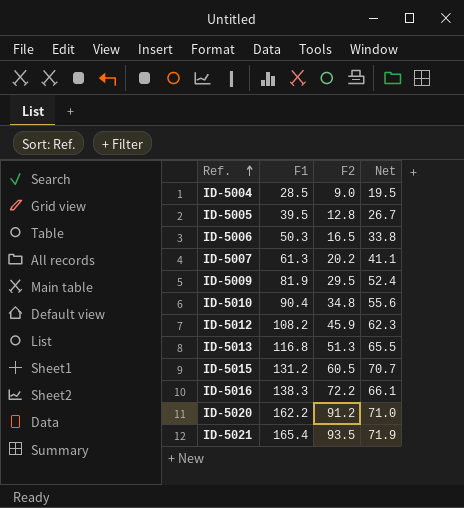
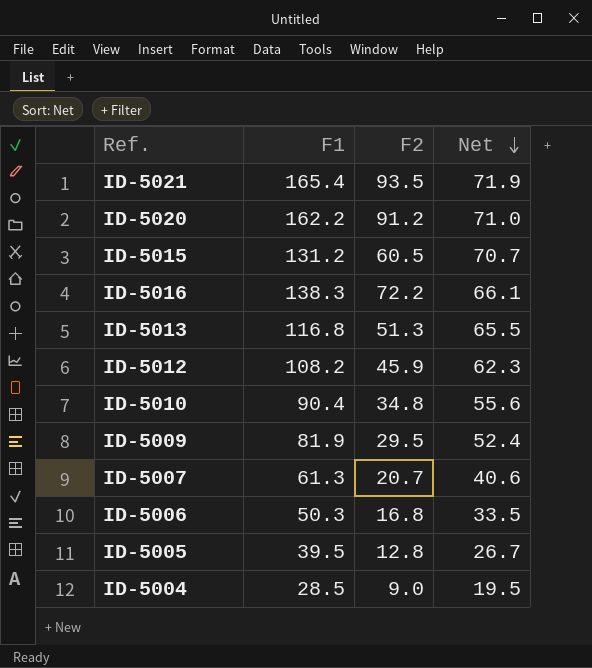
row order: Ref. ascending -> Net descending
ID-5007 | F2: 20.2 -> 20.7
ID-5007 | Net: 41.1 -> 40.6
ID-5006 | F2: 16.5 -> 16.8
ID-5006 | Net: 33.8 -> 33.5

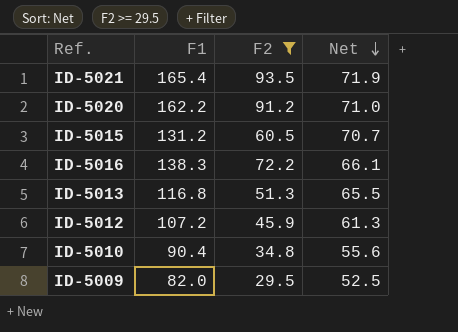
filter: none -> F2 >= 29.5
ID-5012 | F1: 108.2 -> 107.2
ID-5012 | Net: 62.3 -> 61.3
ID-5009 | F1: 81.9 -> 82.0
ID-5009 | Net: 52.4 -> 52.5

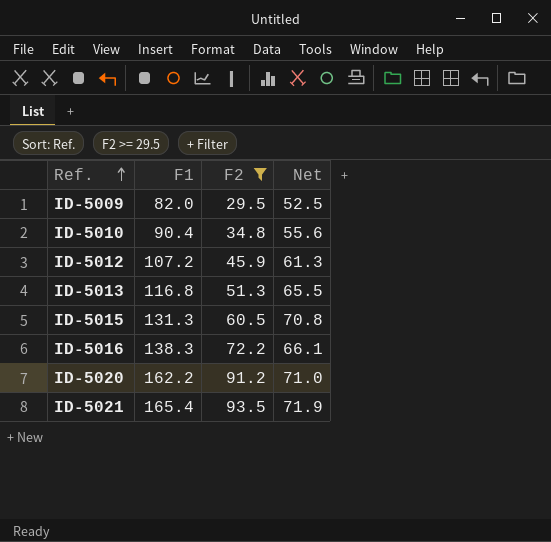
row order: Net descending -> Ref. ascending
ID-5015 | F1: 131.2 -> 131.3
ID-5015 | Net: 70.7 -> 70.8

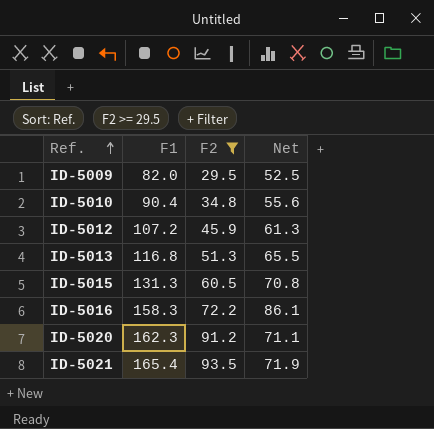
ID-5016 | F1: 138.3 -> 158.3
ID-5016 | Net: 66.1 -> 86.1
ID-5020 | F1: 162.2 -> 162.3
ID-5020 | Net: 71.0 -> 71.1

